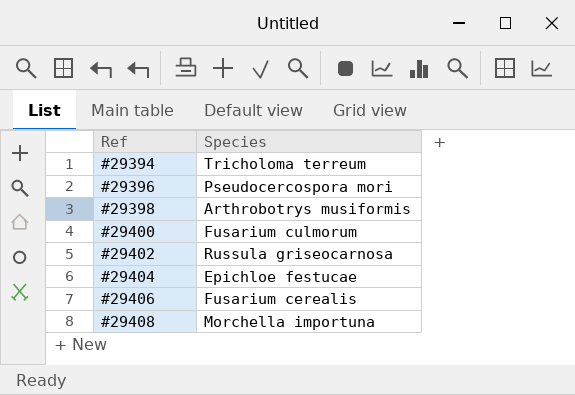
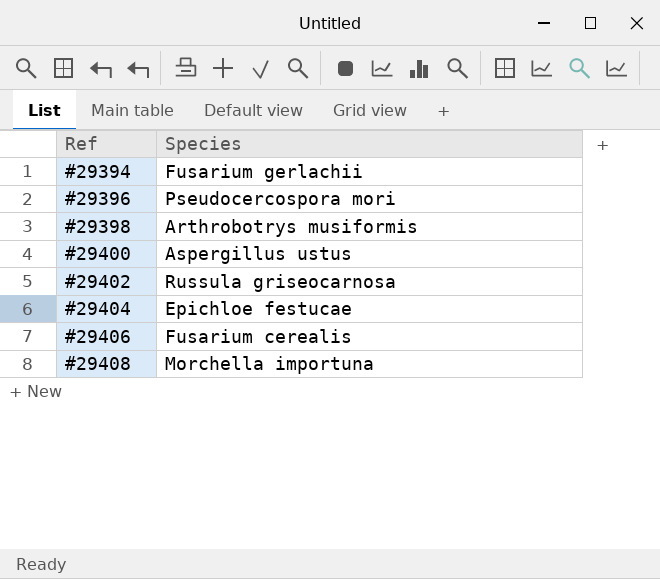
#29394 | Species: Tricholoma terreum -> Fusarium gerlachii
#29400 | Species: Fusarium culmorum -> Aspergillus ustus

